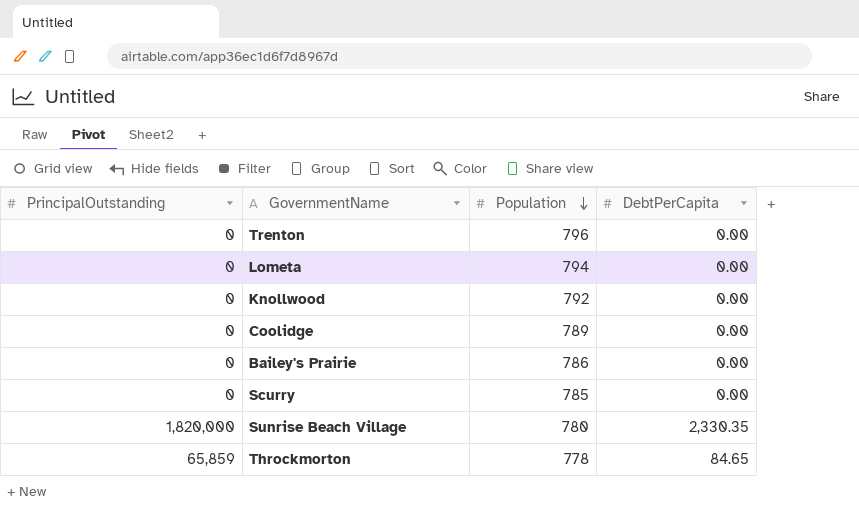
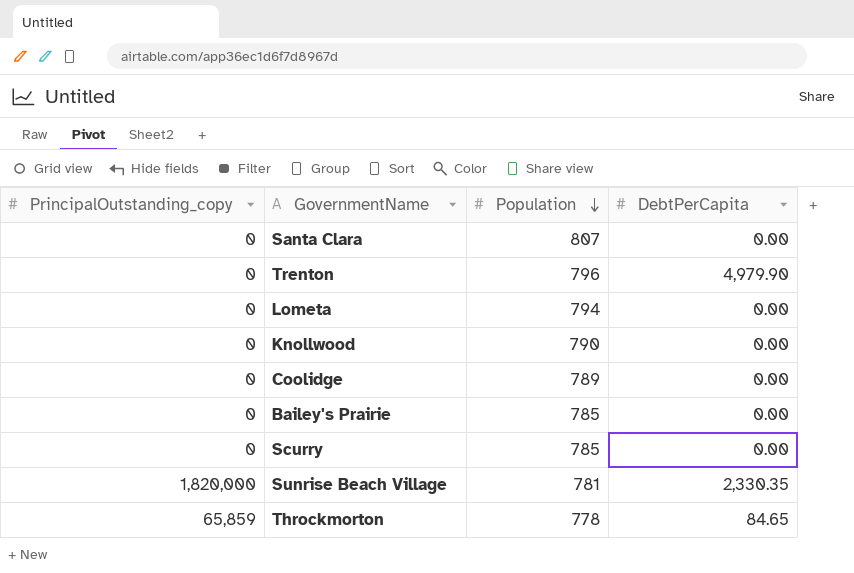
column name: PrincipalOutstanding -> PrincipalOutstanding_copy
row Santa Clara: none -> 0 | 807 | 0.00
Trenton | DebtPerCapita: 0.00 -> 4,979.90
Knollwood | Population: 792 -> 790
Bailey's Prairie | Population: 786 -> 785
Sunrise Beach Village | Population: 780 -> 781

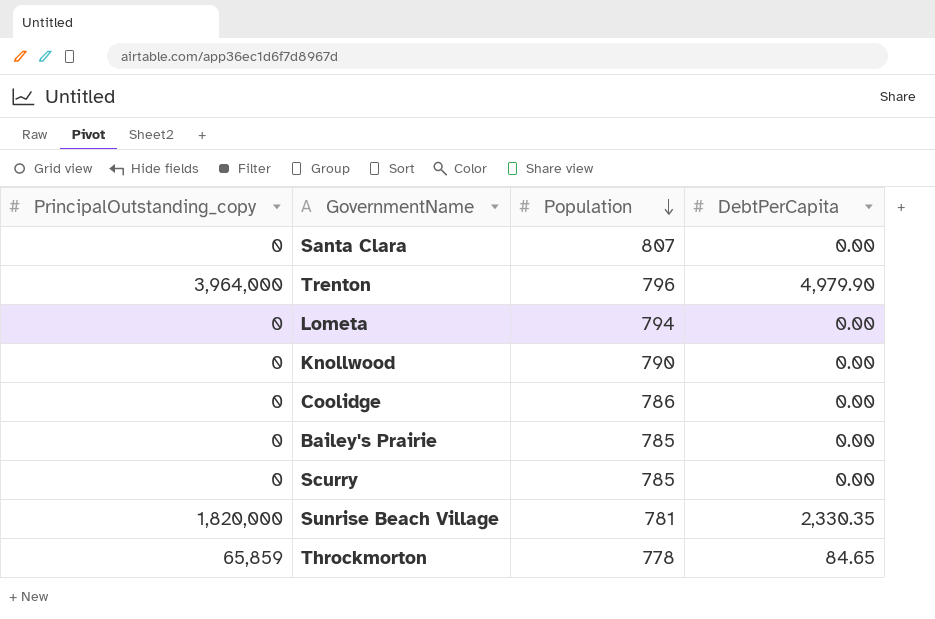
Trenton | PrincipalOutstanding_copy: 0 -> 3,964,000
Coolidge | Population: 789 -> 786

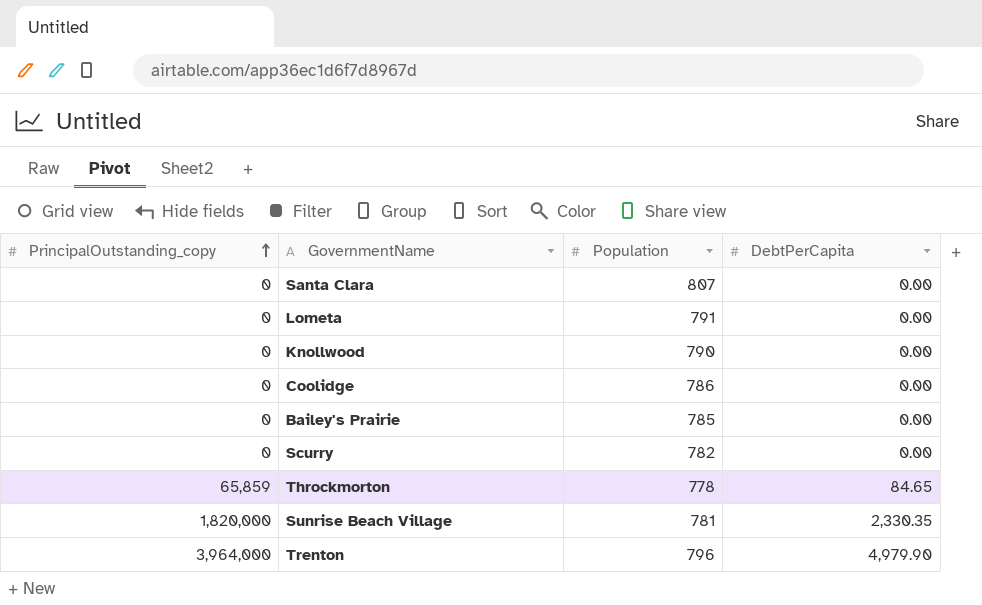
row order: Population descending -> PrincipalOutstanding_copy ascending
Lometa | Population: 794 -> 791
Scurry | Population: 785 -> 782

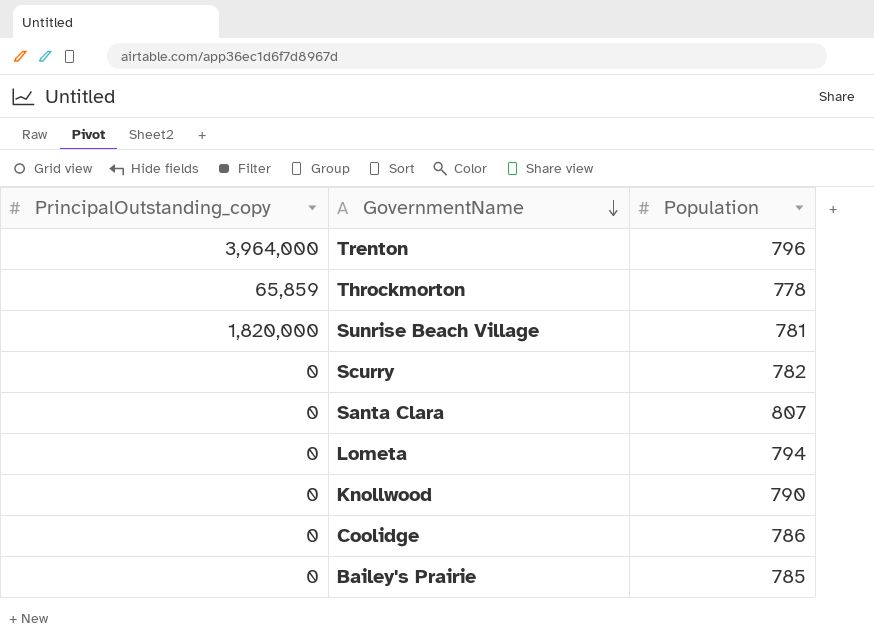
row order: PrincipalOutstanding_copy ascending -> GovernmentName descending
column DebtPerCapita | position: 4 -> none
Lometa | Population: 791 -> 794

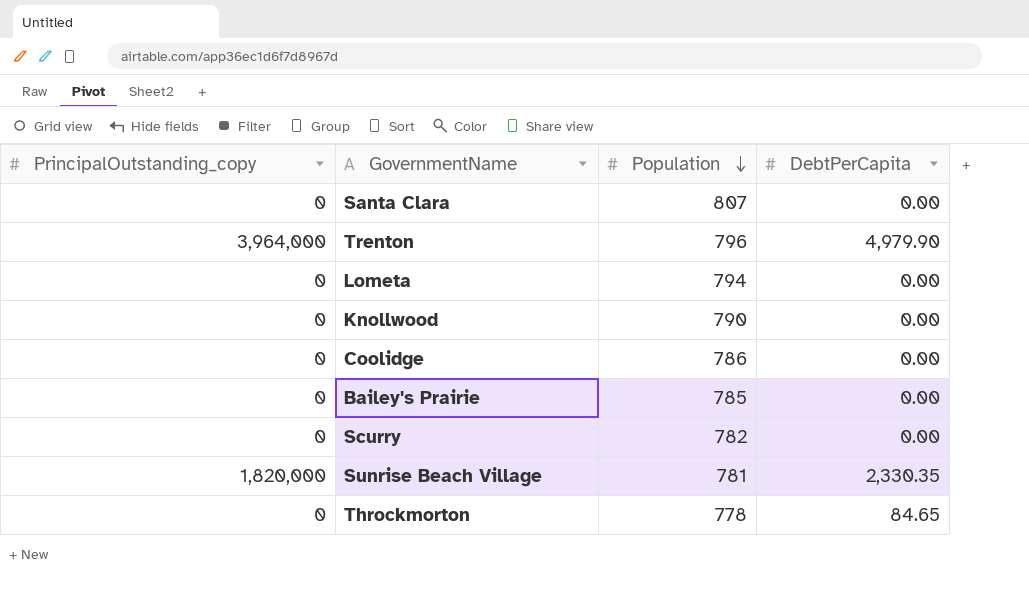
row order: GovernmentName descending -> Population descending
column DebtPerCapita | position: none -> 4
Throckmorton | PrincipalOutstanding_copy: 65,859 -> 0

